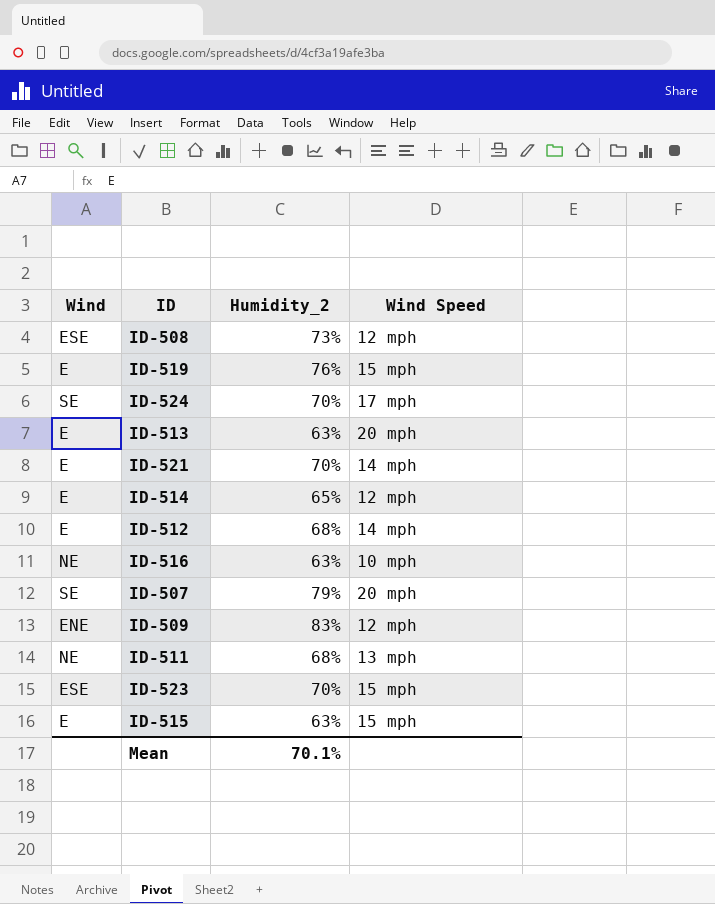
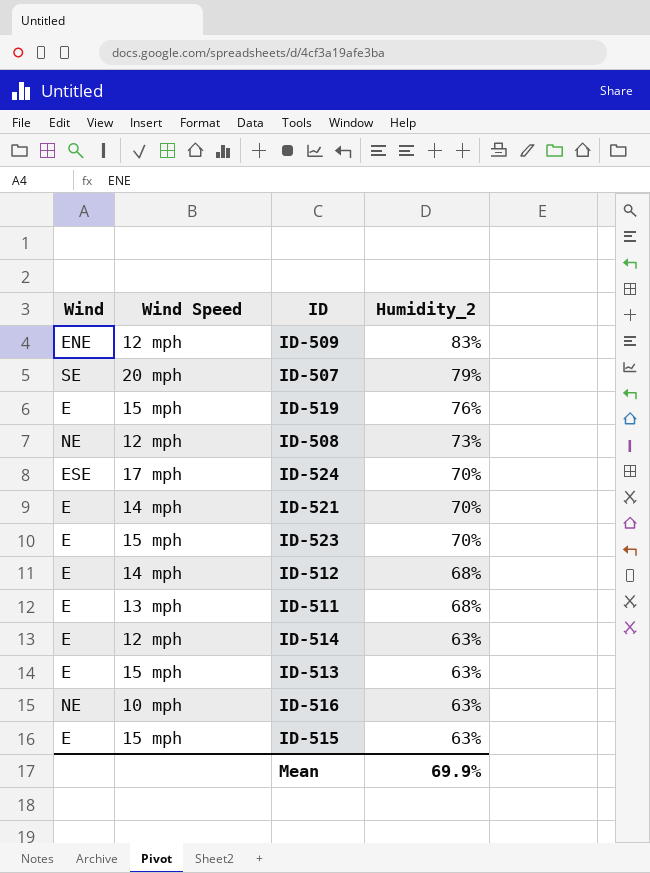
row order: none -> Humidity_2 descending
column Wind Speed | position: 4 -> 2
ID-508 | Wind: ESE -> NE
ID-524 | Wind: SE -> ESE
ID-523 | Wind: ESE -> E
ID-511 | Wind: NE -> E
ID-514 | Humidity_2: 65% -> 63%
ID-513 | Wind Speed: 20 mph -> 15 mph
Mean | Humidity_2: 70.1% -> 69.9%

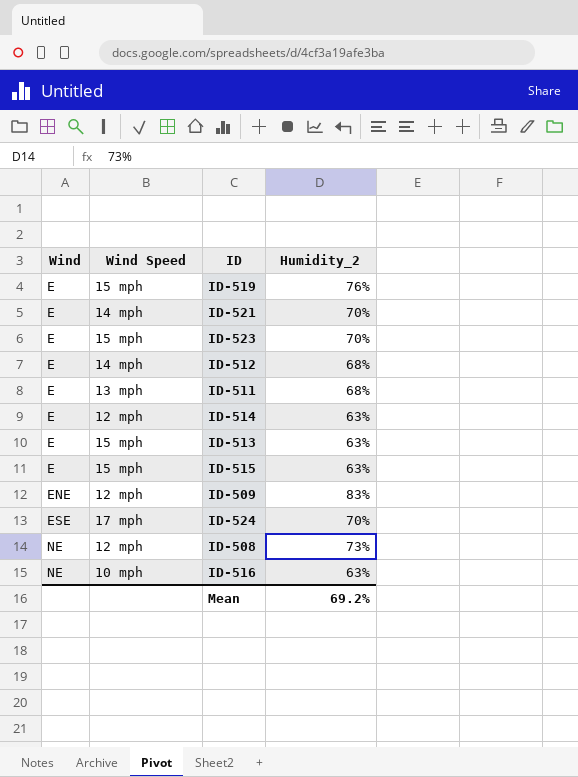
row order: Humidity_2 descending -> Wind ascending
row ID-507: SE | 20 mph | 79% -> none
Mean | Humidity_2: 69.9% -> 69.2%

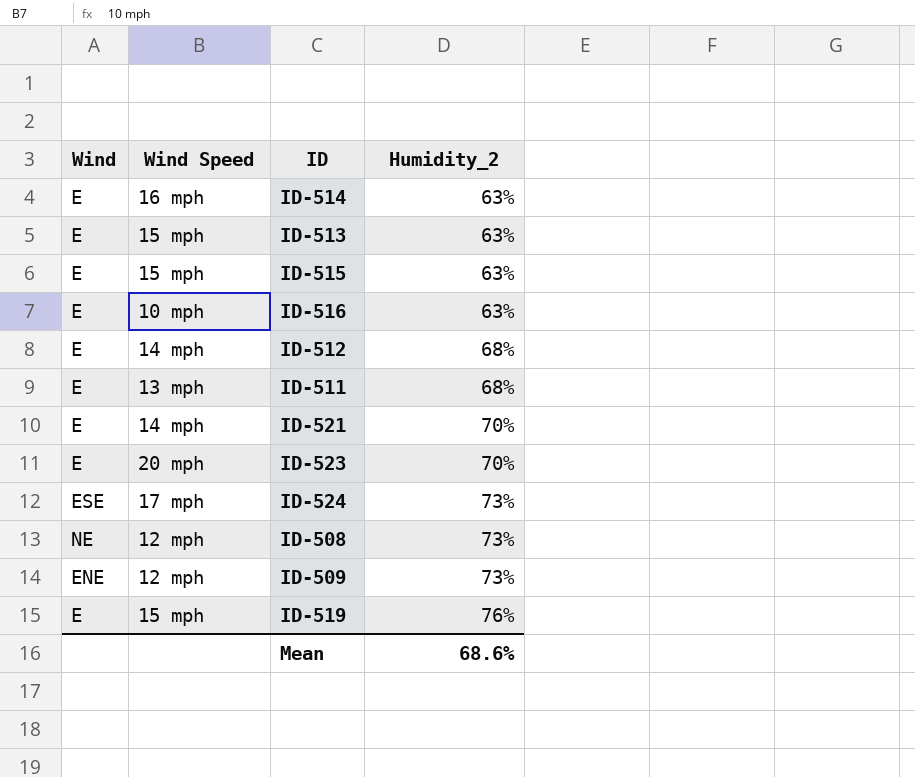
row order: Wind ascending -> Humidity_2 ascending
ID-514 | Wind Speed: 12 mph -> 16 mph
ID-516 | Wind: NE -> E
ID-523 | Wind Speed: 15 mph -> 20 mph
ID-524 | Humidity_2: 70% -> 73%
ID-509 | Humidity_2: 83% -> 73%
Mean | Humidity_2: 69.2% -> 68.6%

